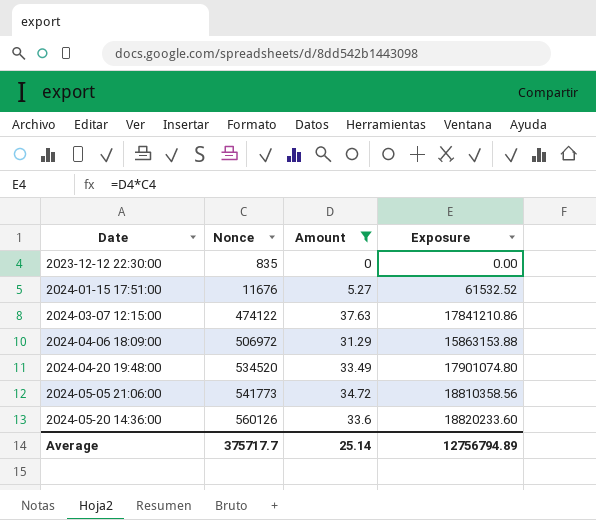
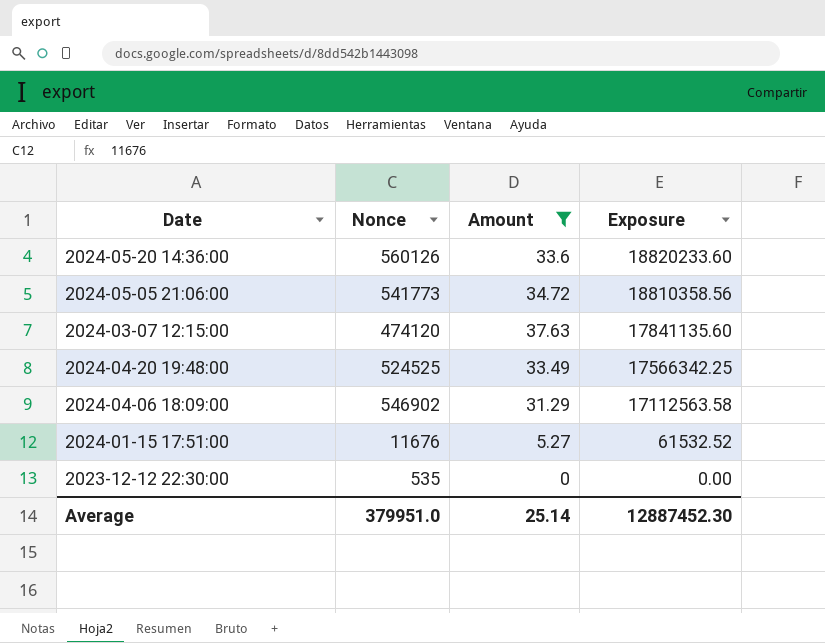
row order: Date ascending -> Exposure descending
2024-03-07 12:15:00 | Nonce: 474122 -> 474120
2024-03-07 12:15:00 | Exposure: 17841210.86 -> 17841135.60
2024-04-20 19:48:00 | Nonce: 534520 -> 524525
2024-04-20 19:48:00 | Exposure: 17901074.80 -> 17566342.25
2024-04-06 18:09:00 | Nonce: 506972 -> 546902
2024-04-06 18:09:00 | Exposure: 15863153.88 -> 17112563.58
2023-12-12 22:30:00 | Nonce: 835 -> 535
Average | Nonce: 375717.7 -> 379951.0
Average | Exposure: 12756794.89 -> 12887452.30

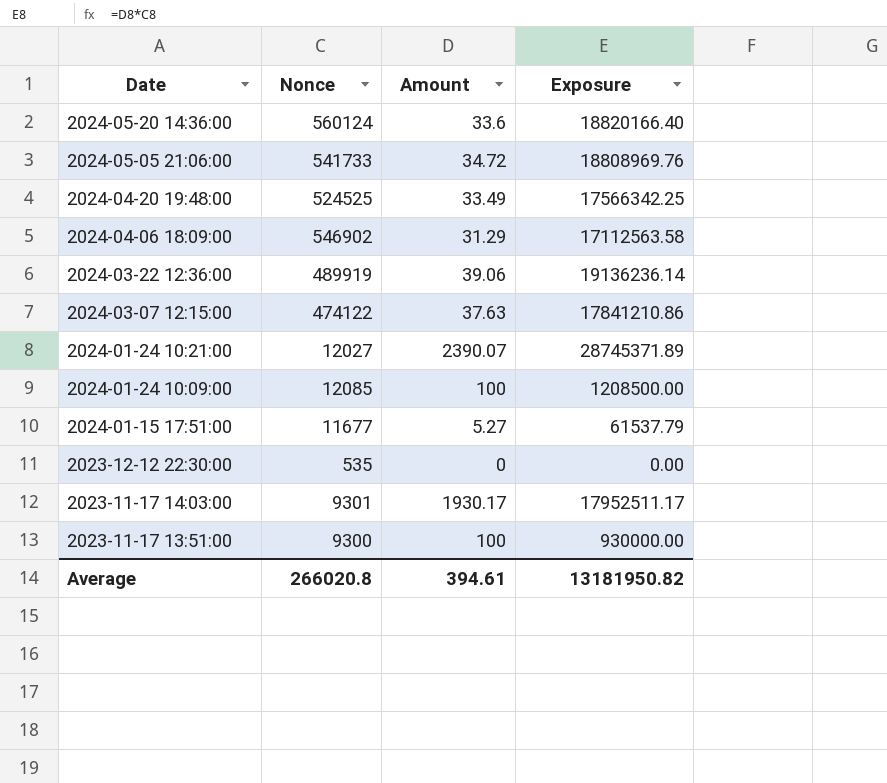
filter: Amount <= 37.63 -> none
row order: Exposure descending -> Date descending
2024-05-20 14:36:00 | Nonce: 560126 -> 560124
2024-05-20 14:36:00 | Exposure: 18820233.60 -> 18820166.40
2024-05-05 21:06:00 | Nonce: 541773 -> 541733
2024-05-05 21:06:00 | Exposure: 18810358.56 -> 18808969.76
2024-03-07 12:15:00 | Nonce: 474120 -> 474122
2024-03-07 12:15:00 | Exposure: 17841135.60 -> 17841210.86
2024-01-15 17:51:00 | Nonce: 11676 -> 11677
2024-01-15 17:51:00 | Exposure: 61532.52 -> 61537.79
Average | Nonce: 379951.0 -> 266020.8
Average | Amount: 25.14 -> 394.61
Average | Exposure: 12887452.30 -> 13181950.82

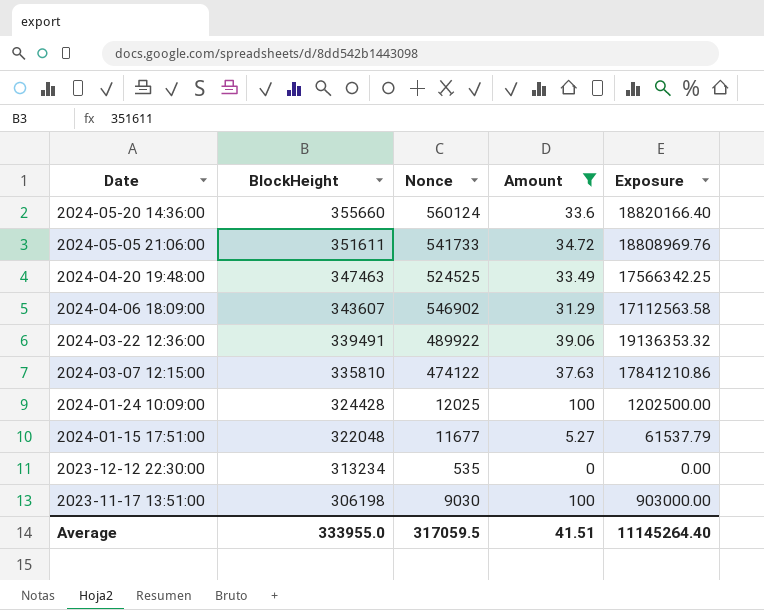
filter: none -> Amount <= 100
column BlockHeight | position: none -> 2
2024-03-22 12:36:00 | Nonce: 489919 -> 489922
2024-03-22 12:36:00 | Exposure: 19136236.14 -> 19136353.32
2024-01-24 10:09:00 | Nonce: 12085 -> 12025
2024-01-24 10:09:00 | Exposure: 1208500.00 -> 1202500.00
2023-11-17 13:51:00 | Nonce: 9300 -> 9030
2023-11-17 13:51:00 | Exposure: 930000.00 -> 903000.00
Average | Nonce: 266020.8 -> 317059.5
Average | Amount: 394.61 -> 41.51
Average | Exposure: 13181950.82 -> 11145264.40

